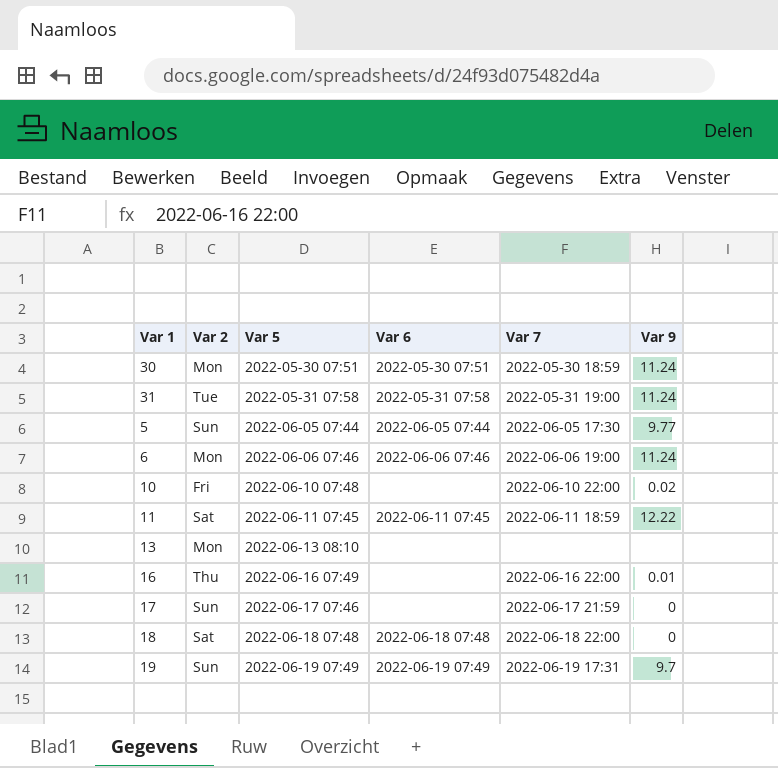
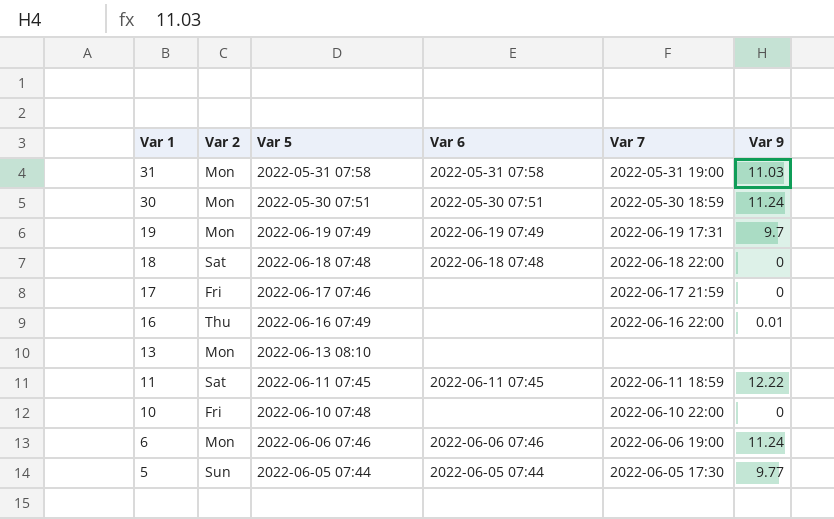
row order: Var 5 ascending -> Var 1 descending
31 | Var 2: Tue -> Mon
31 | Var 9: 11.24 -> 11.03
19 | Var 2: Sun -> Mon
17 | Var 2: Sun -> Fri
10 | Var 9: 0.02 -> 0

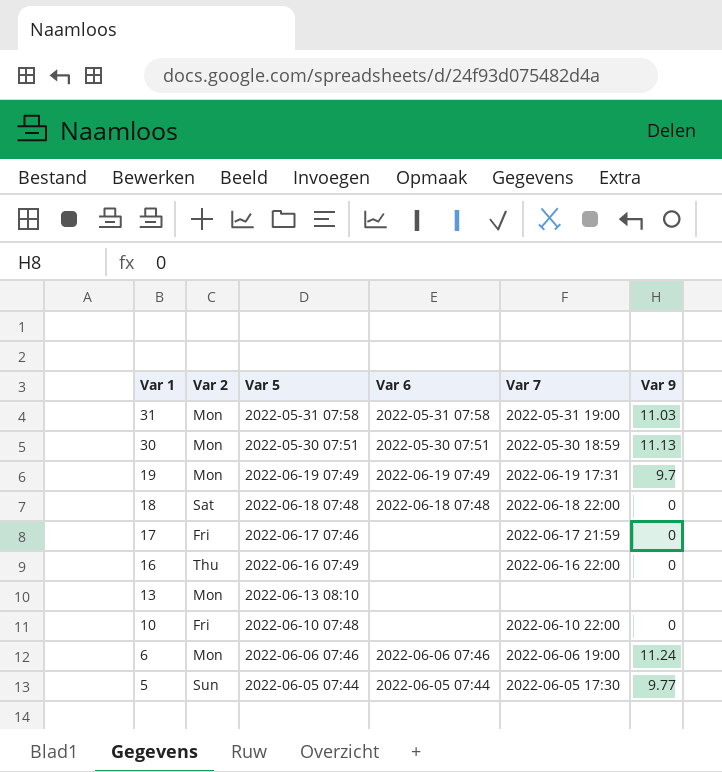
row 11: Sat | 2022-06-11 07:45 | 2022-06-11 07:45 | 2022-06-11 18:59 | 12.22 -> none
30 | Var 9: 11.24 -> 11.13
16 | Var 9: 0.01 -> 0

